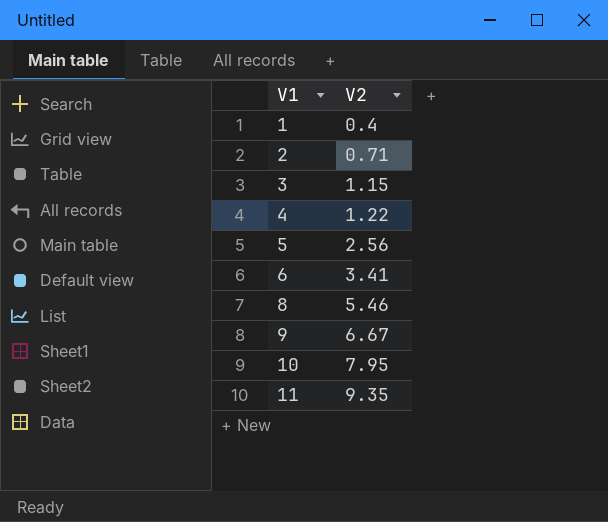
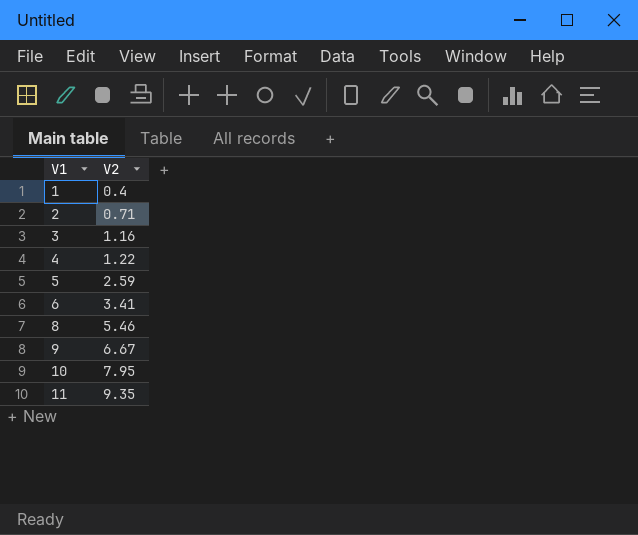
3 | V2: 1.15 -> 1.16
5 | V2: 2.56 -> 2.59

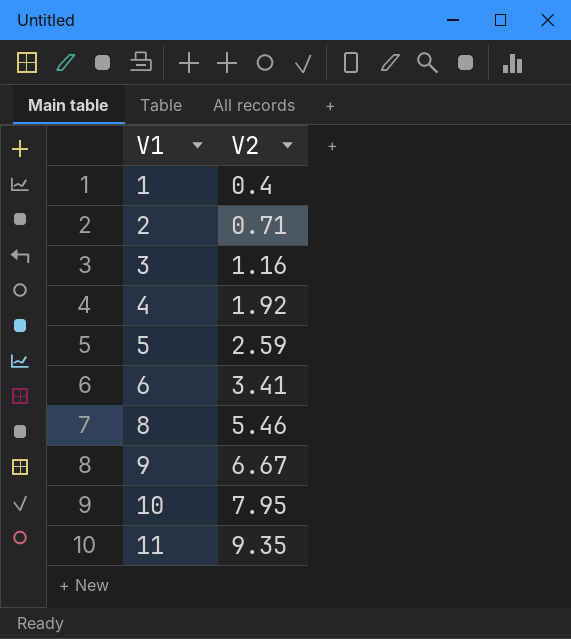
4 | V2: 1.22 -> 1.92

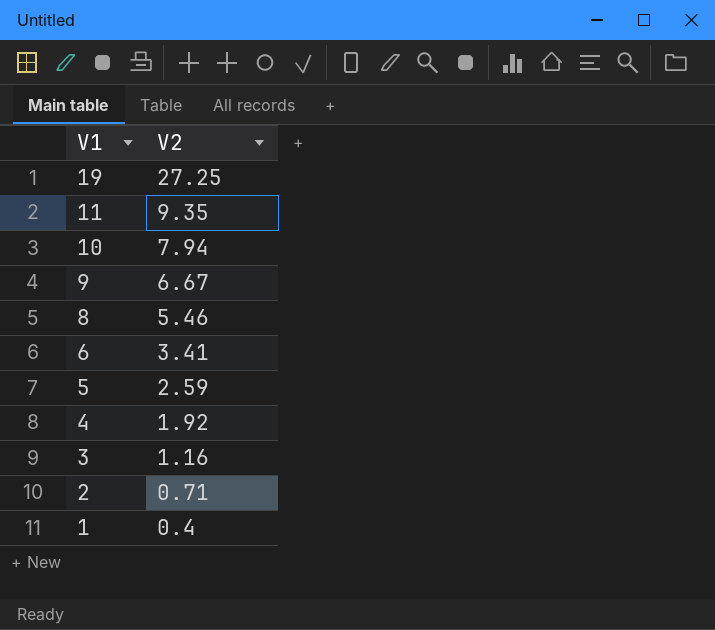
row order: V1 ascending -> V1 descending
row 19: none -> 27.25
10 | V2: 7.95 -> 7.94

